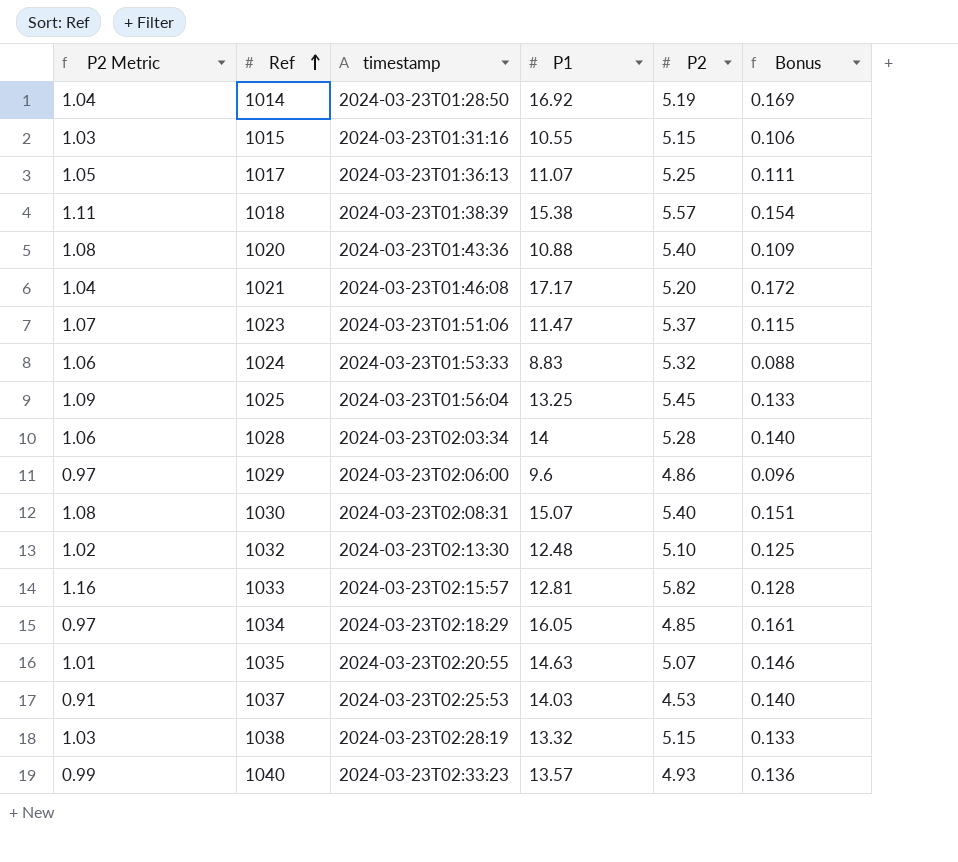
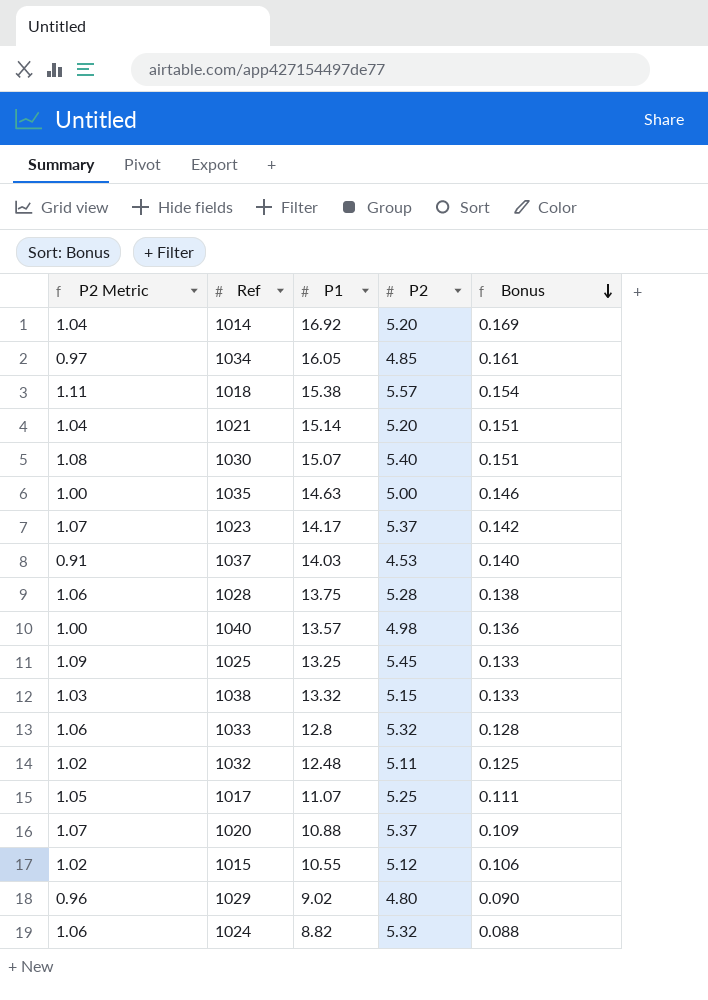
row order: Ref ascending -> Bonus descending
column timestamp | position: 3 -> none
1014 | P2: 5.19 -> 5.20
1021 | P1: 17.17 -> 15.14
1021 | Bonus: 0.172 -> 0.151
1035 | P2 Metric: 1.01 -> 1.00
1035 | P2: 5.07 -> 5.00
1023 | P1: 11.47 -> 14.17
1023 | Bonus: 0.115 -> 0.142
1028 | P1: 14 -> 13.75
1028 | Bonus: 0.140 -> 0.138
1040 | P2 Metric: 0.99 -> 1.00
1040 | P2: 4.93 -> 4.98
1033 | P2 Metric: 1.16 -> 1.06
1033 | P1: 12.81 -> 12.8
1033 | P2: 5.82 -> 5.32
1032 | P2: 5.10 -> 5.11
1020 | P2 Metric: 1.08 -> 1.07
1020 | P2: 5.40 -> 5.37
1015 | P2 Metric: 1.03 -> 1.02
1015 | P2: 5.15 -> 5.12
1029 | P2 Metric: 0.97 -> 0.96
1029 | P1: 9.6 -> 9.02
1029 | P2: 4.86 -> 4.80
1029 | Bonus: 0.096 -> 0.090
1024 | P1: 8.83 -> 8.82

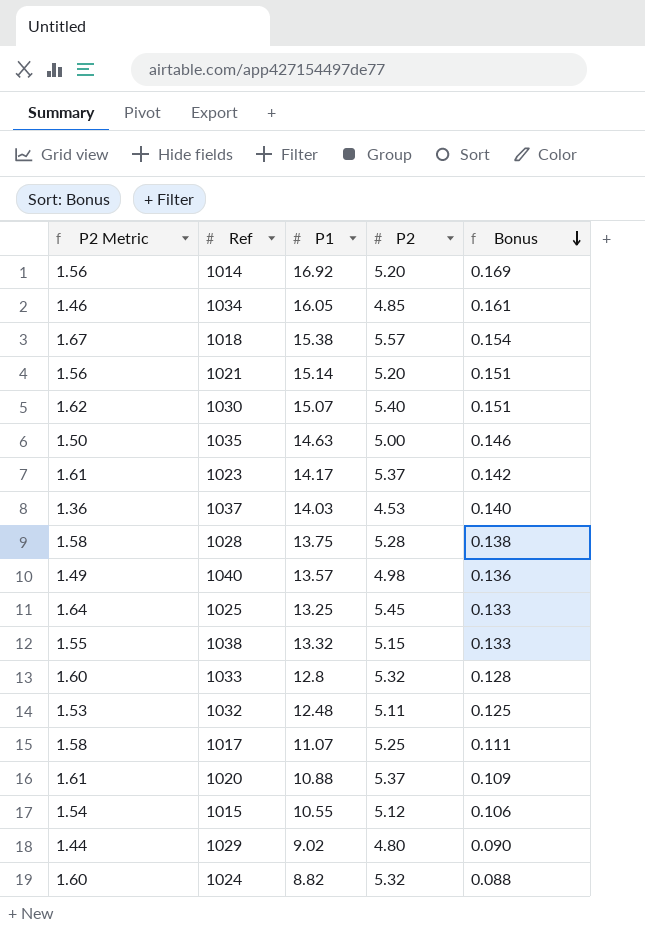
column P2 Metric | formula: [P2] * 0.2 -> [P2] * 0.3

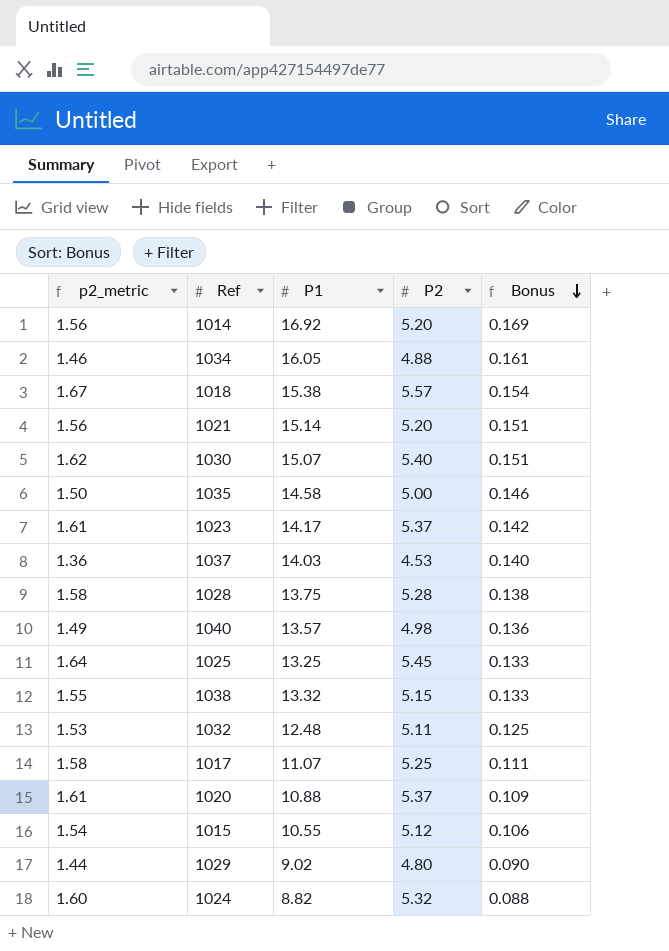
column name: P2 Metric -> p2_metric
row 1033: 1.60 | 12.8 | 5.32 | 0.128 -> none
1034 | P2: 4.85 -> 4.88
1035 | P1: 14.63 -> 14.58

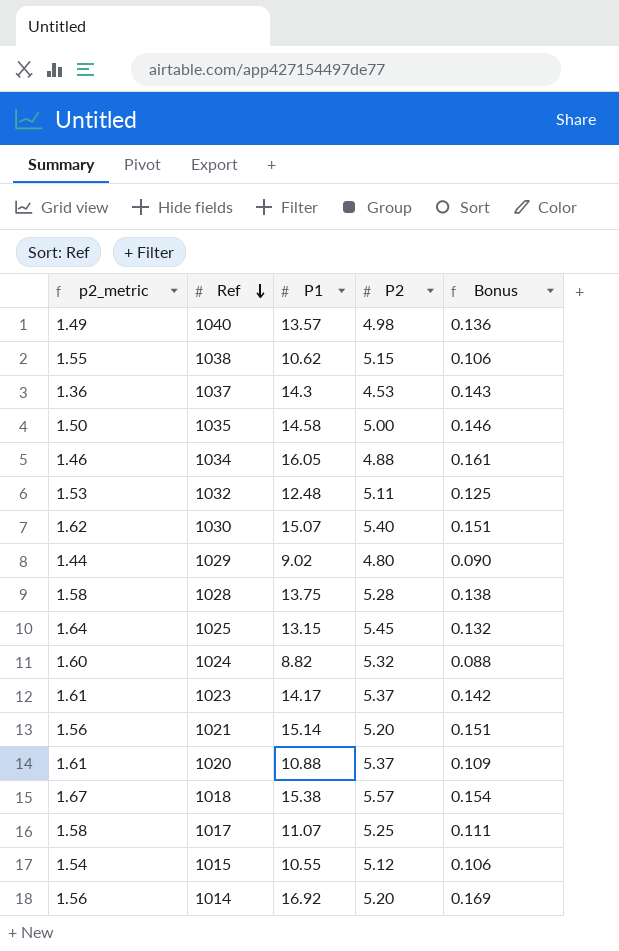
row order: Bonus descending -> Ref descending
1038 | P1: 13.32 -> 10.62
1038 | Bonus: 0.133 -> 0.106
1037 | P1: 14.03 -> 14.3
1037 | Bonus: 0.140 -> 0.143
1025 | P1: 13.25 -> 13.15
1025 | Bonus: 0.133 -> 0.132

